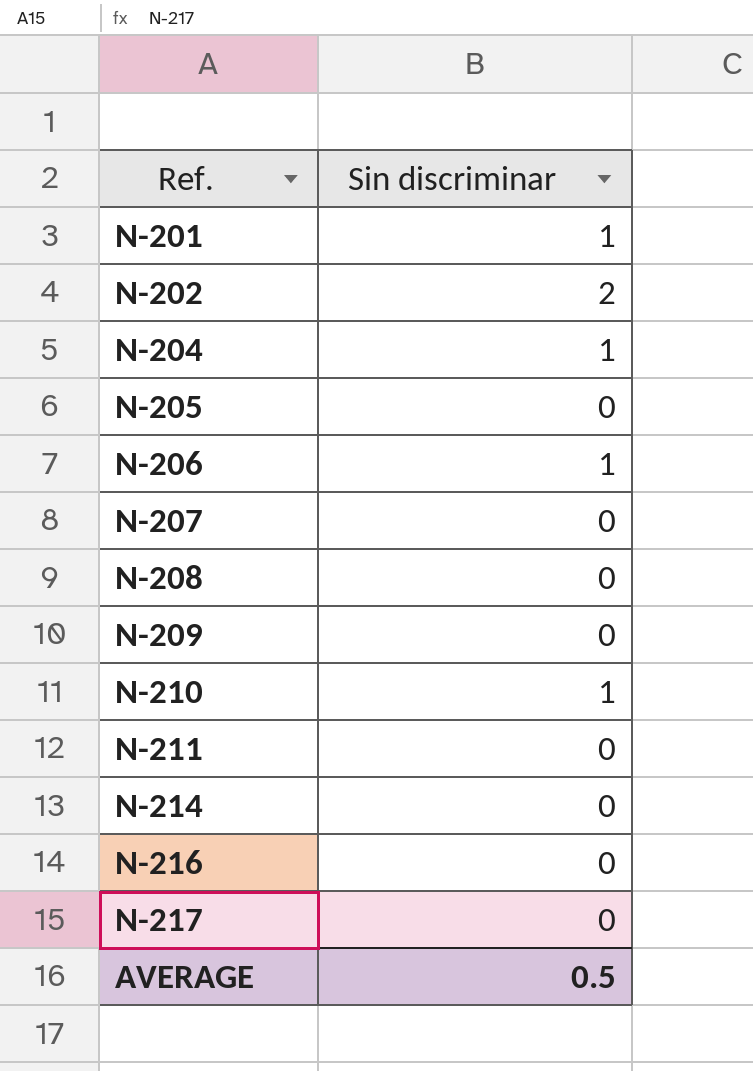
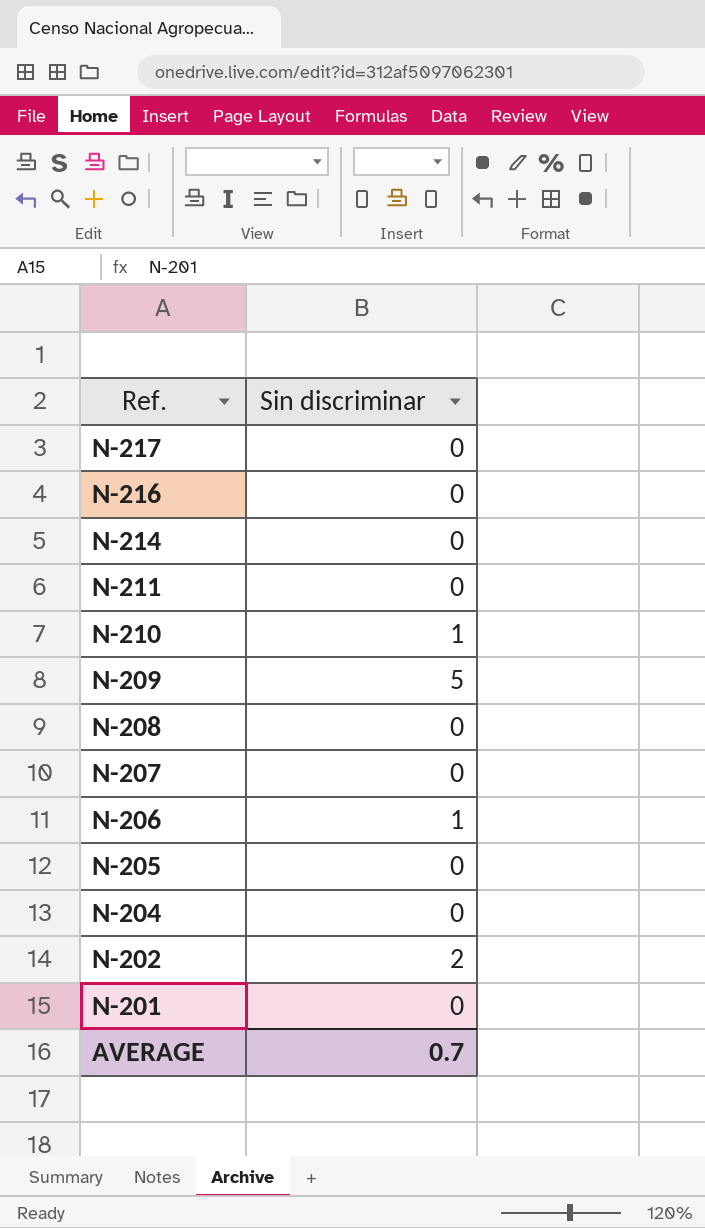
row order: Ref. ascending -> Ref. descending
N-209 | Sin discriminar: 0 -> 5
N-204 | Sin discriminar: 1 -> 0
N-201 | Sin discriminar: 1 -> 0
AVERAGE | Sin discriminar: 0.5 -> 0.7

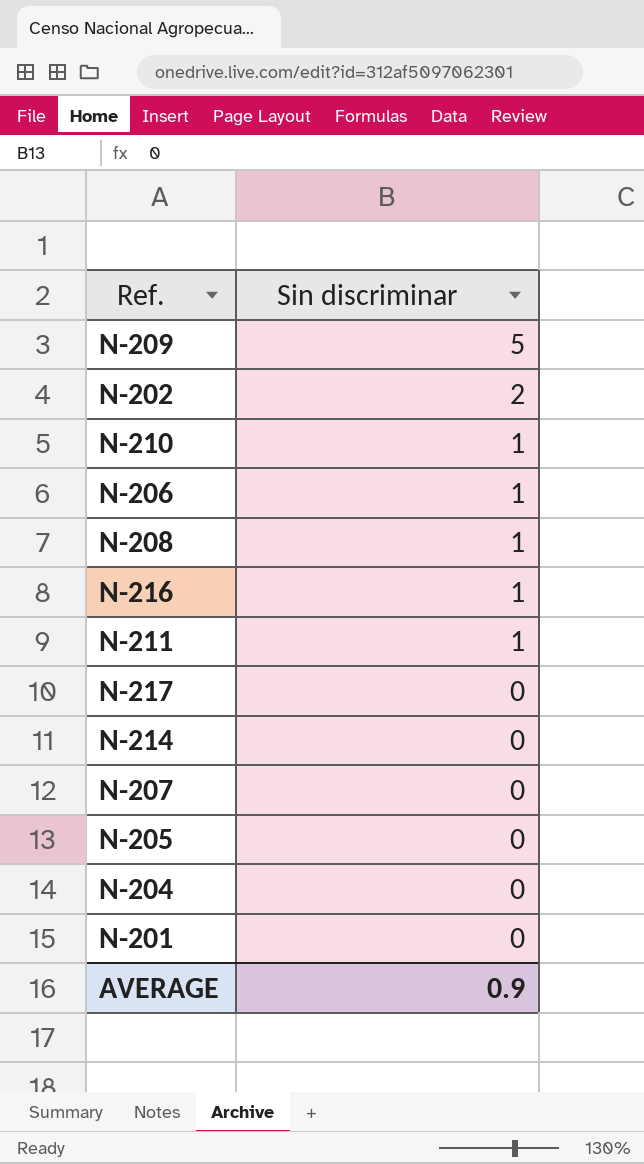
row order: Ref. descending -> Sin discriminar descending
N-208 | Sin discriminar: 0 -> 1
N-216 | Sin discriminar: 0 -> 1
N-211 | Sin discriminar: 0 -> 1
AVERAGE | Sin discriminar: 0.7 -> 0.9

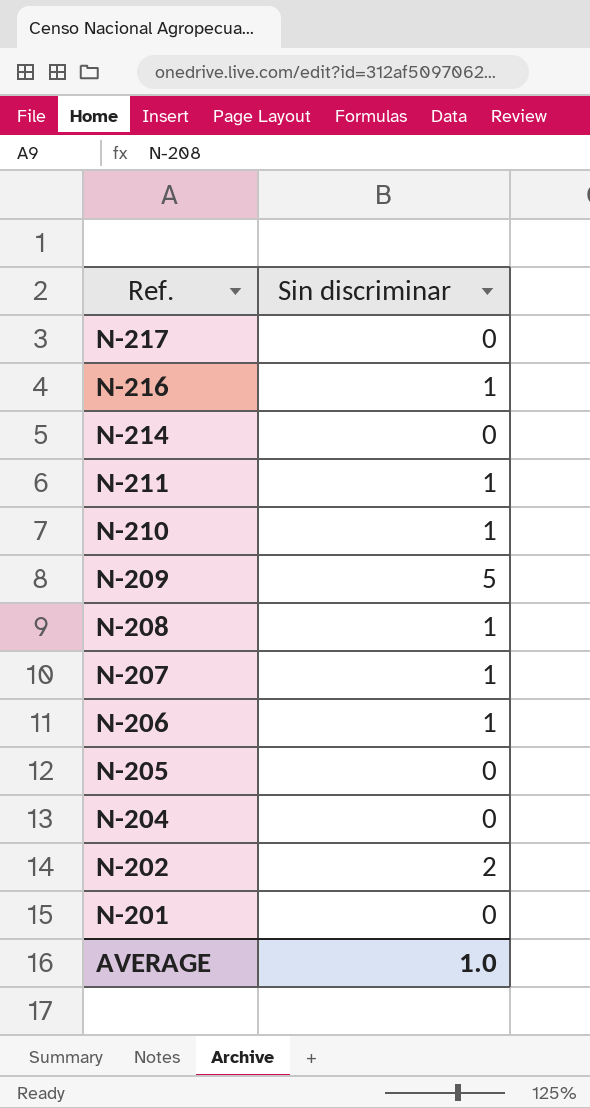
row order: Sin discriminar descending -> Ref. descending
N-207 | Sin discriminar: 0 -> 1
AVERAGE | Sin discriminar: 0.9 -> 1.0

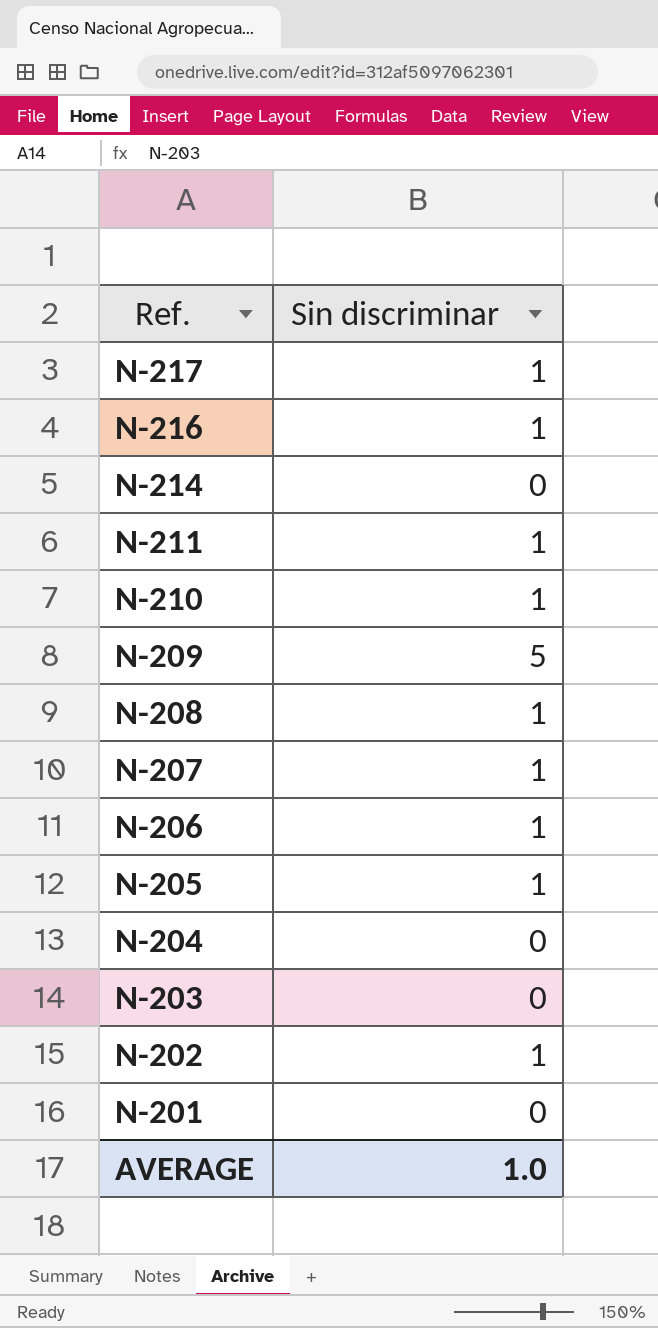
N-217 | Sin discriminar: 0 -> 1
N-205 | Sin discriminar: 0 -> 1
row N-203: none -> 0
N-202 | Sin discriminar: 2 -> 1

